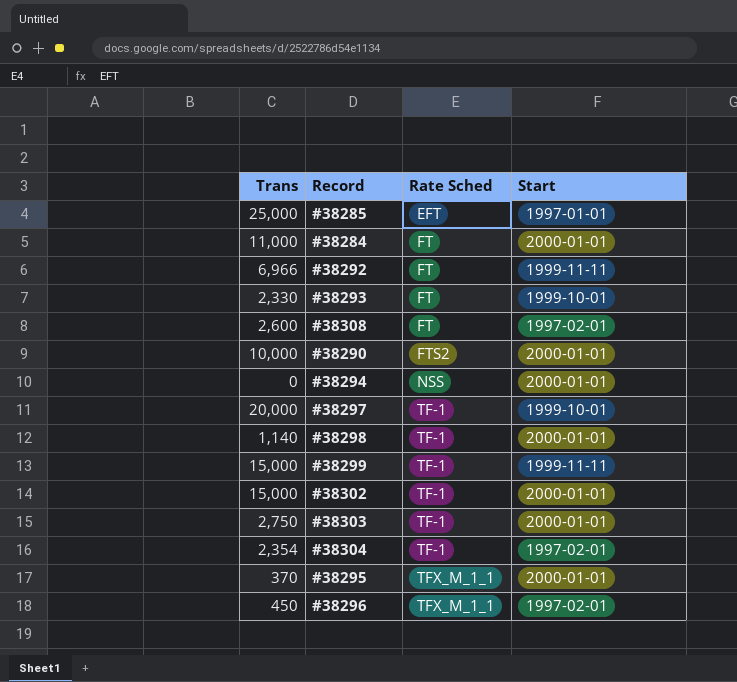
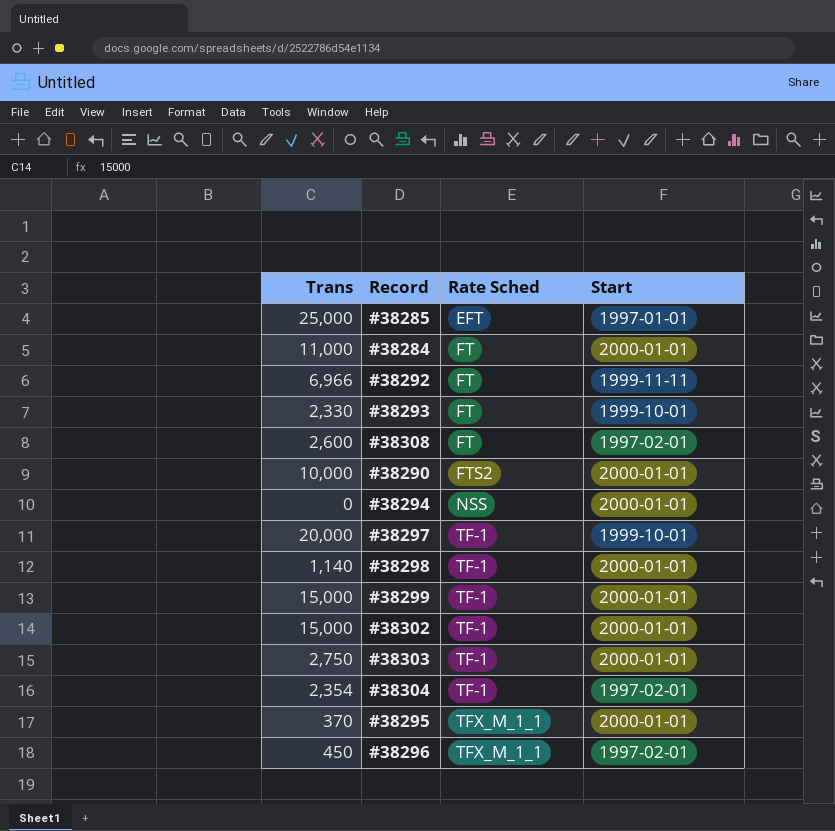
#38299 | Start: 1999-11-11 -> 2000-01-01

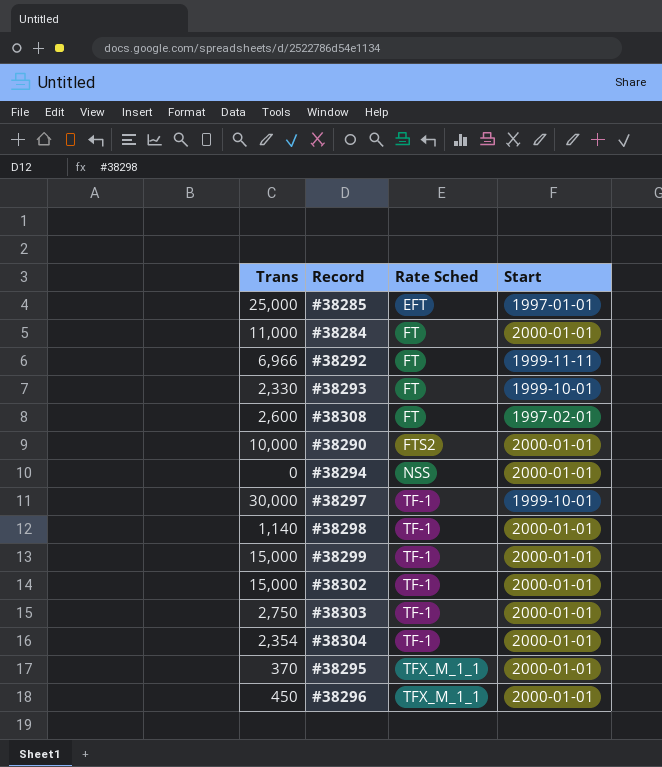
#38297 | Trans: 20,000 -> 30,000
#38304 | Start: 1997-02-01 -> 2000-01-01
#38296 | Start: 1997-02-01 -> 2000-01-01

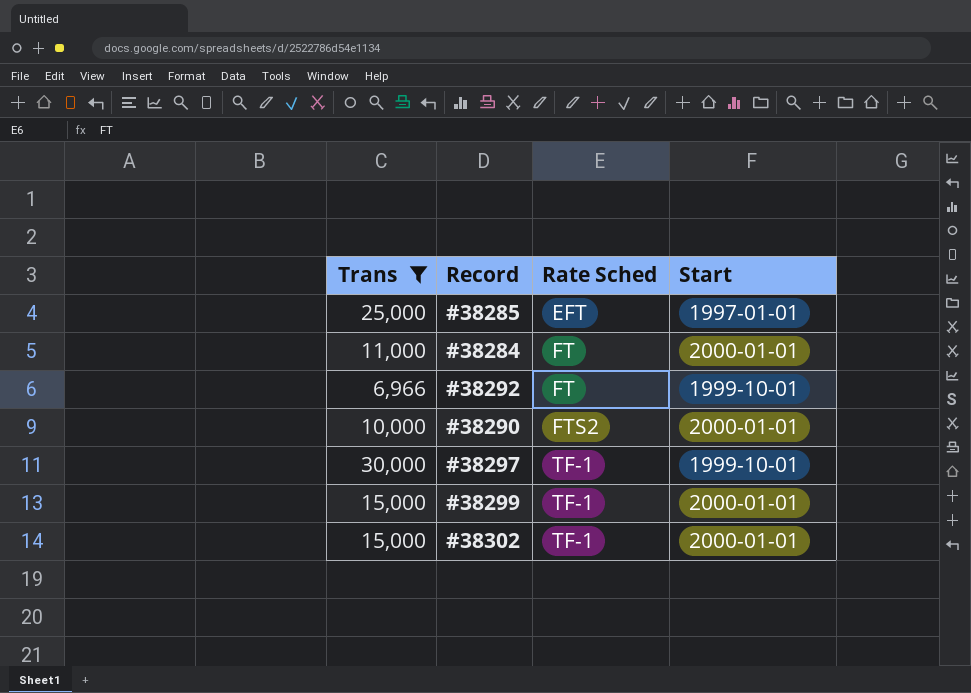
filter: none -> Trans >= 6,966
#38292 | Start: 1999-11-11 -> 1999-10-01

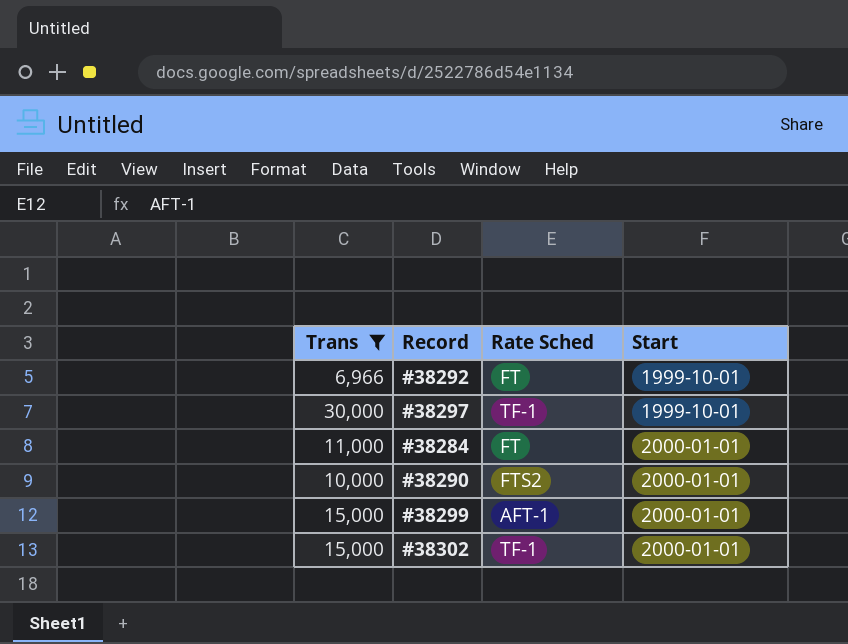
row order: Rate Sched ascending -> Start ascending
row #38285: 25,000 | EFT | 1997-01-01 -> none
#38299 | Rate Sched: TF-1 -> AFT-1

